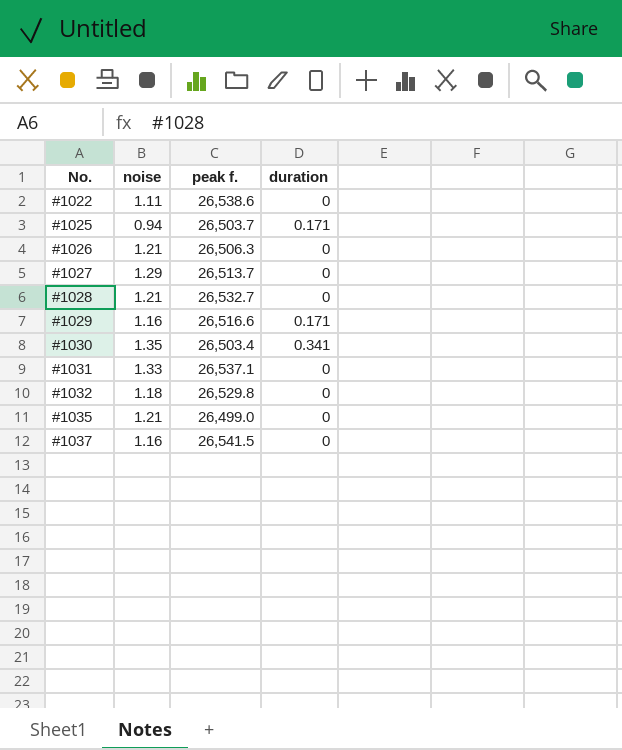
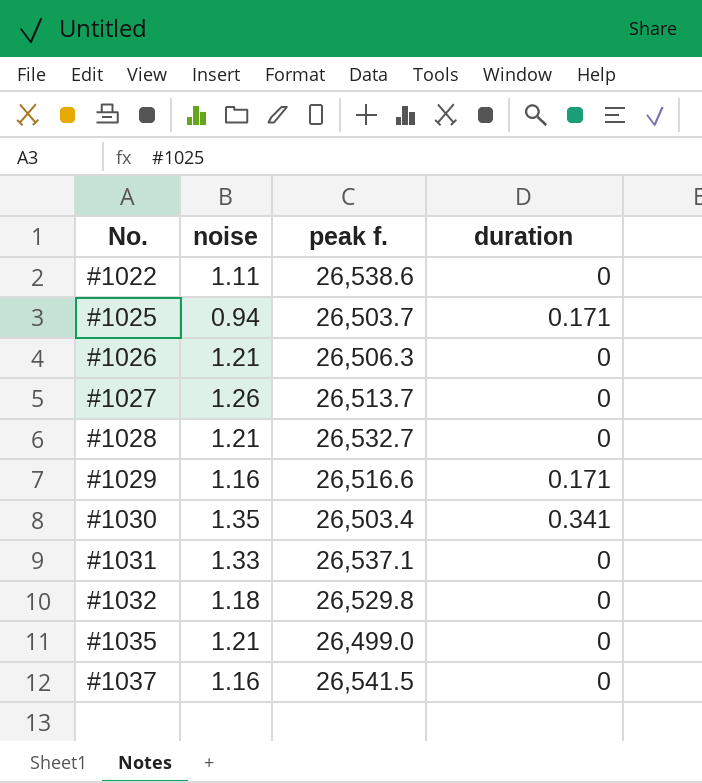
#1027 | noise: 1.29 -> 1.26

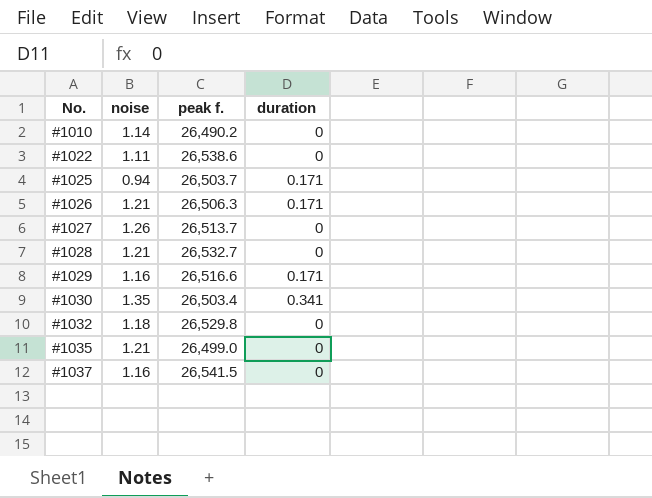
row #1031: 1.33 | 26,537.1 | 0 -> none
row #1010: none -> 1.14 | 26,490.2 | 0
#1026 | duration: 0 -> 0.171

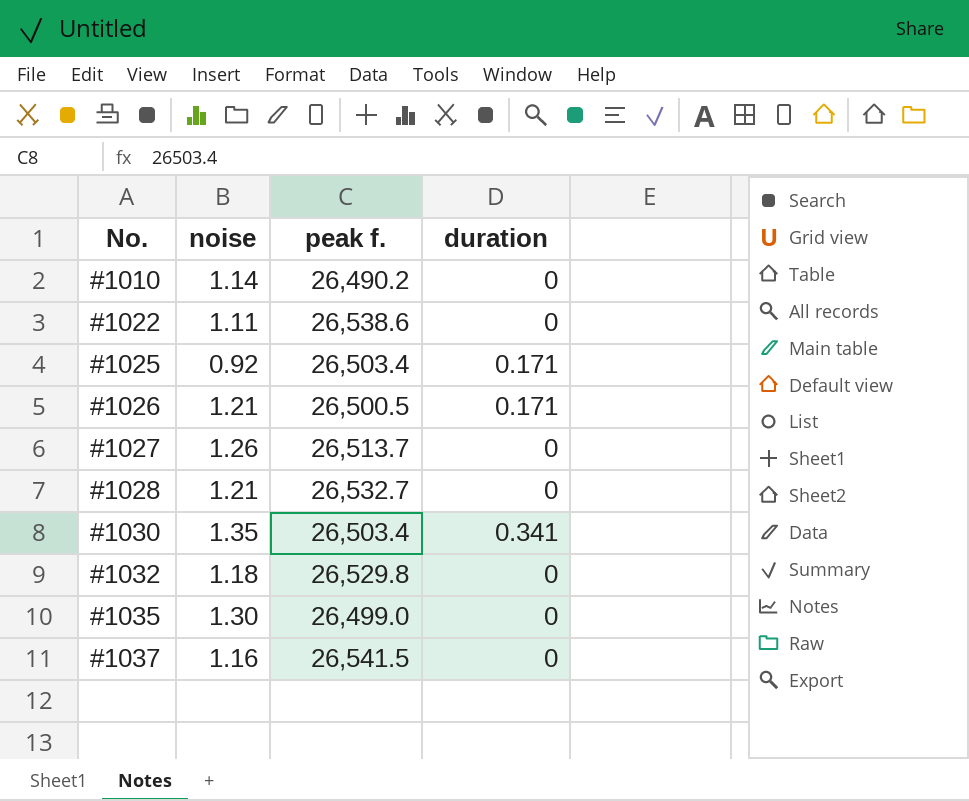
row #1029: 1.16 | 26,516.6 | 0.171 -> none
#1025 | noise: 0.94 -> 0.92
#1025 | peak f.: 26,503.7 -> 26,503.4
#1026 | peak f.: 26,506.3 -> 26,500.5
#1035 | noise: 1.21 -> 1.30

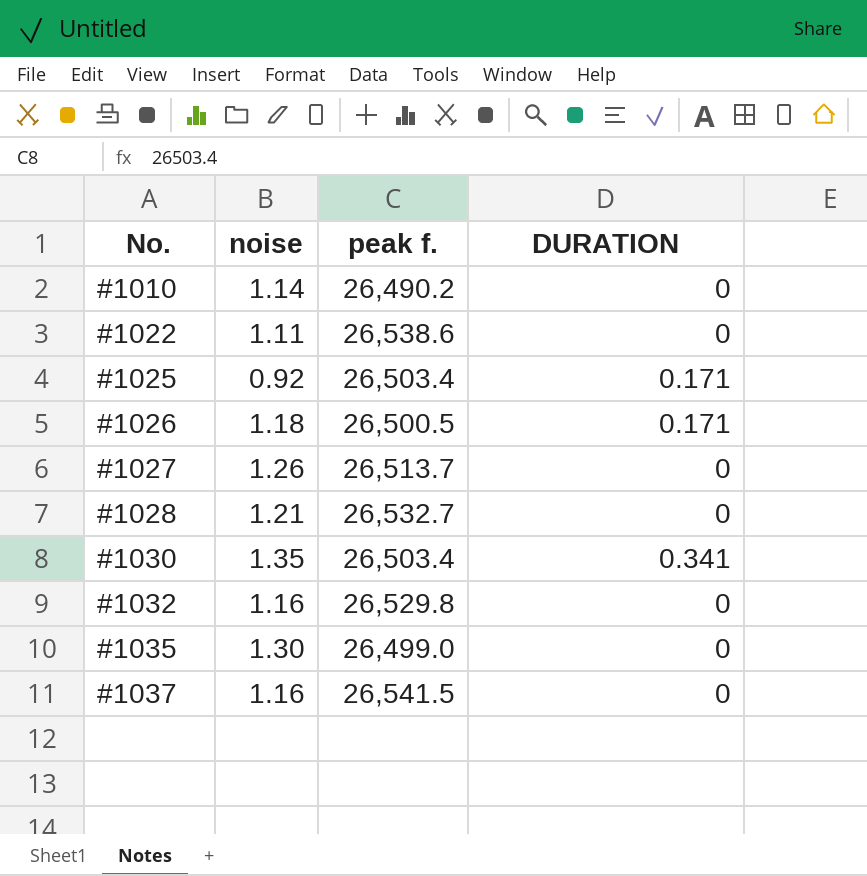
column name: duration -> DURATION
#1026 | noise: 1.21 -> 1.18
#1032 | noise: 1.18 -> 1.16

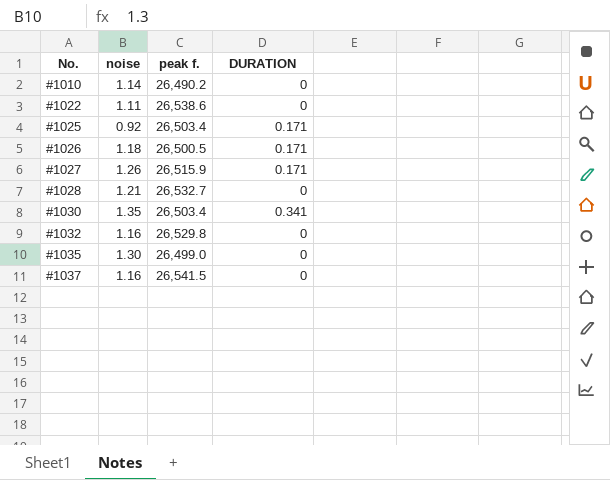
#1027 | peak f.: 26,513.7 -> 26,515.9
#1027 | DURATION: 0 -> 0.171

